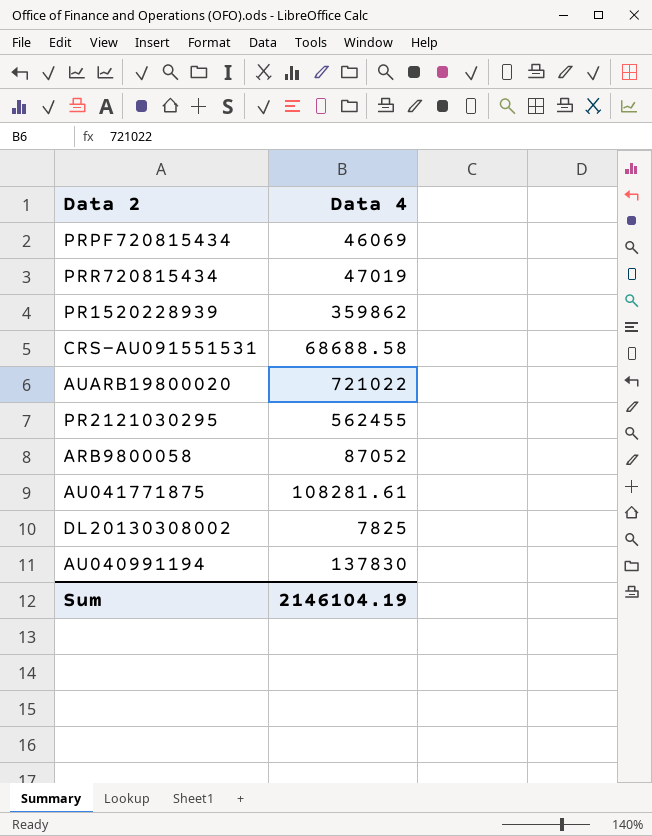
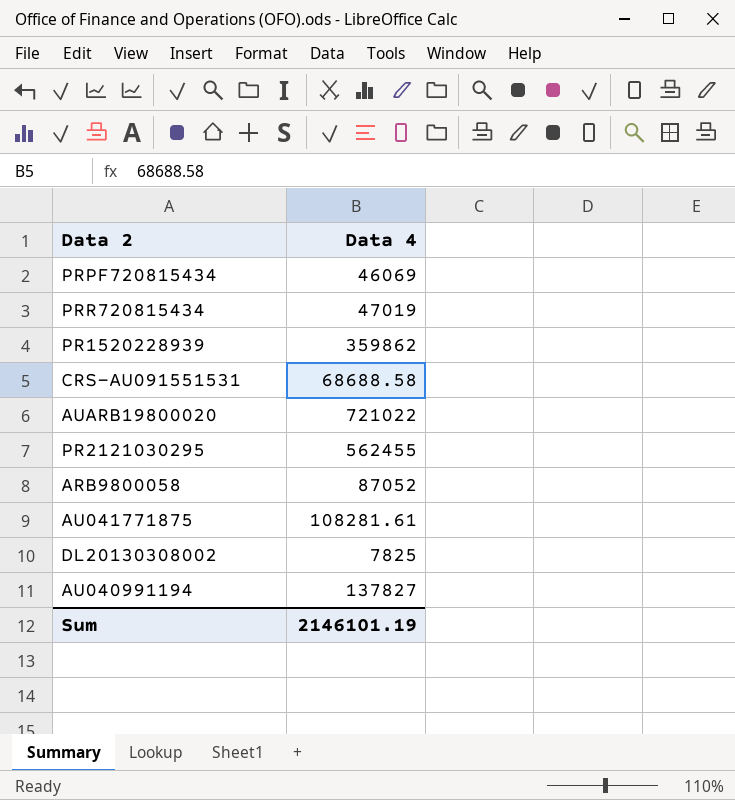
AU040991194 | Data 4: 137830 -> 137827
Sum | Data 4: 2146104.19 -> 2146101.19

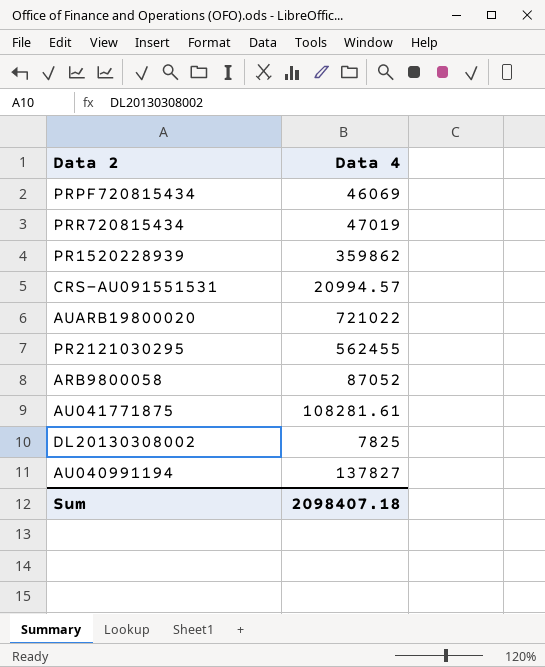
CRS-AU091551531 | Data 4: 68688.58 -> 20994.57
Sum | Data 4: 2146101.19 -> 2098407.18

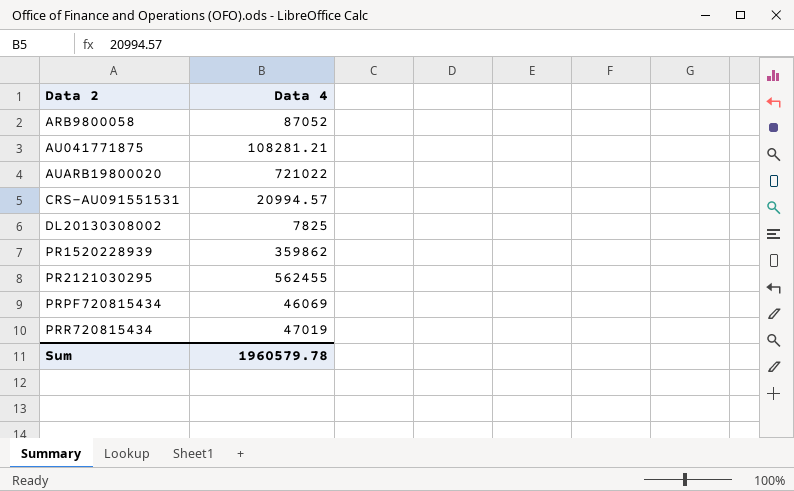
row order: none -> Data 2 ascending
row AU040991194: 137827 -> none
AU041771875 | Data 4: 108281.61 -> 108281.21
Sum | Data 4: 2098407.18 -> 1960579.78

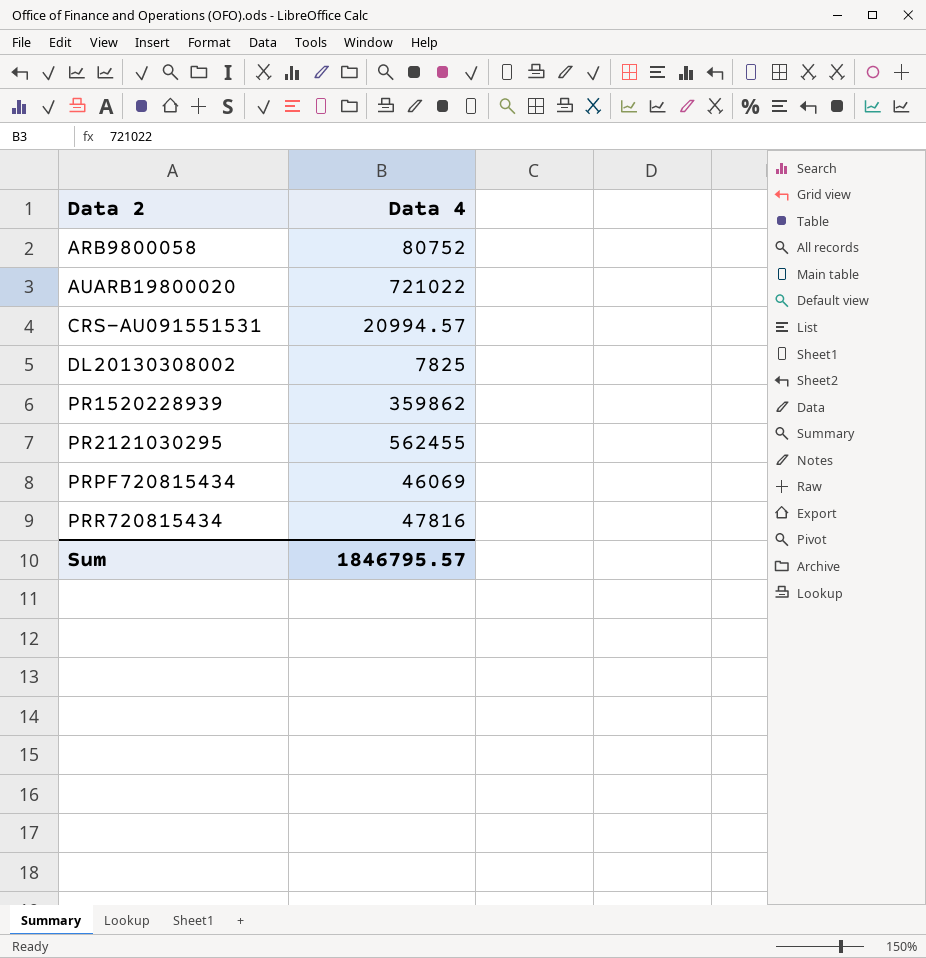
row AU041771875: 108281.21 -> none
ARB9800058 | Data 4: 87052 -> 80752
PRR720815434 | Data 4: 47019 -> 47816
Sum | Data 4: 1960579.78 -> 1846795.57

